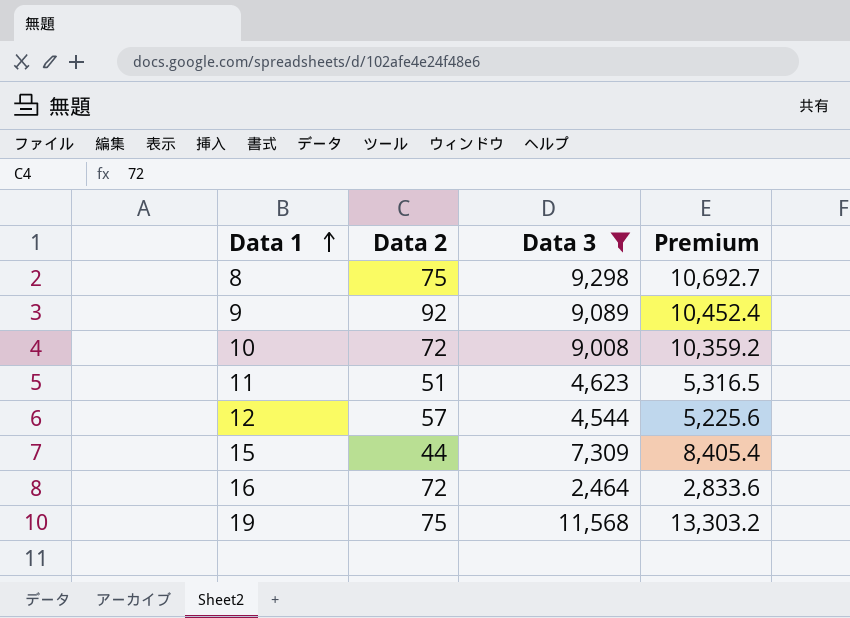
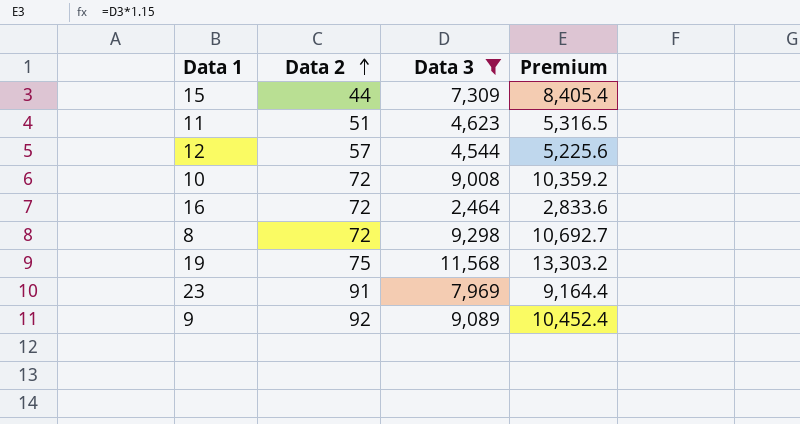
row order: Data 1 ascending -> Data 2 ascending
8 | Data 2: 75 -> 72
row 23: none -> 91 | 7,969 | 9,164.4

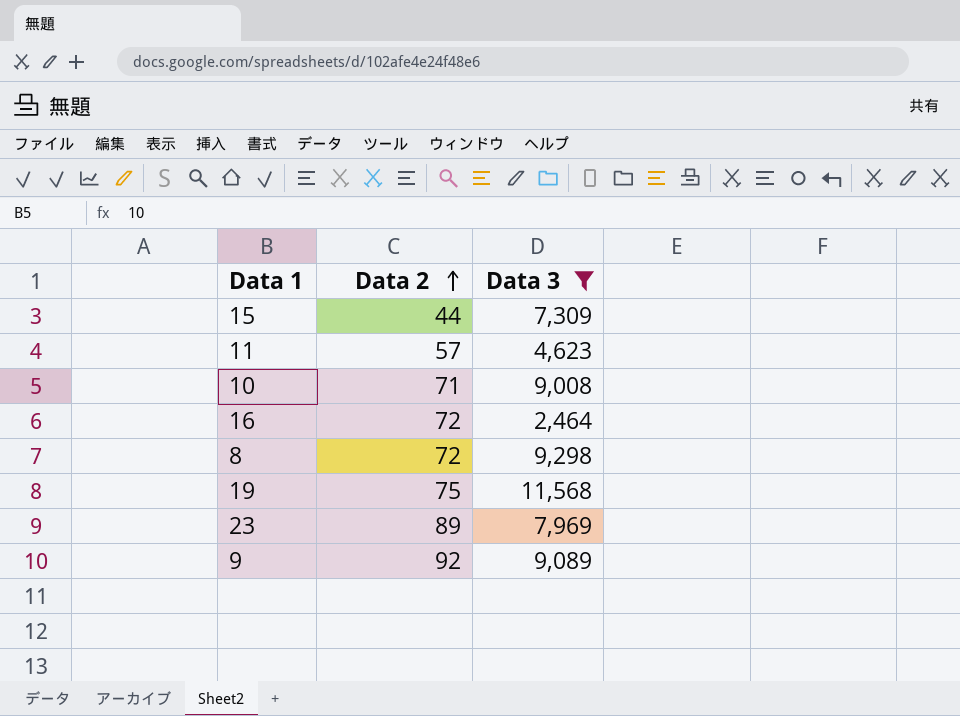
column Premium | formula: [Data 3] * 1.15 -> none
row 12: 57 | 4,544 | 5,225.6 -> none
11 | Data 2: 51 -> 57
10 | Data 2: 72 -> 71
23 | Data 2: 91 -> 89

